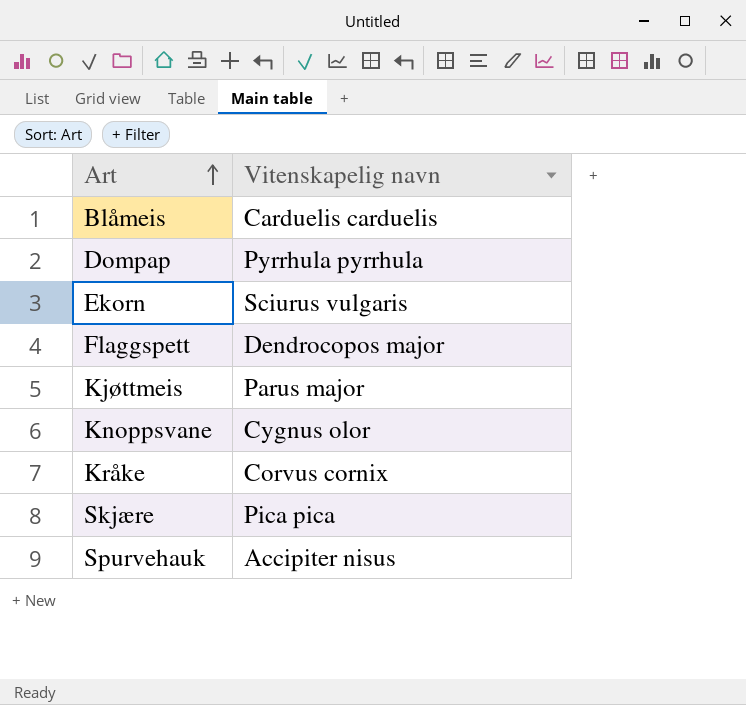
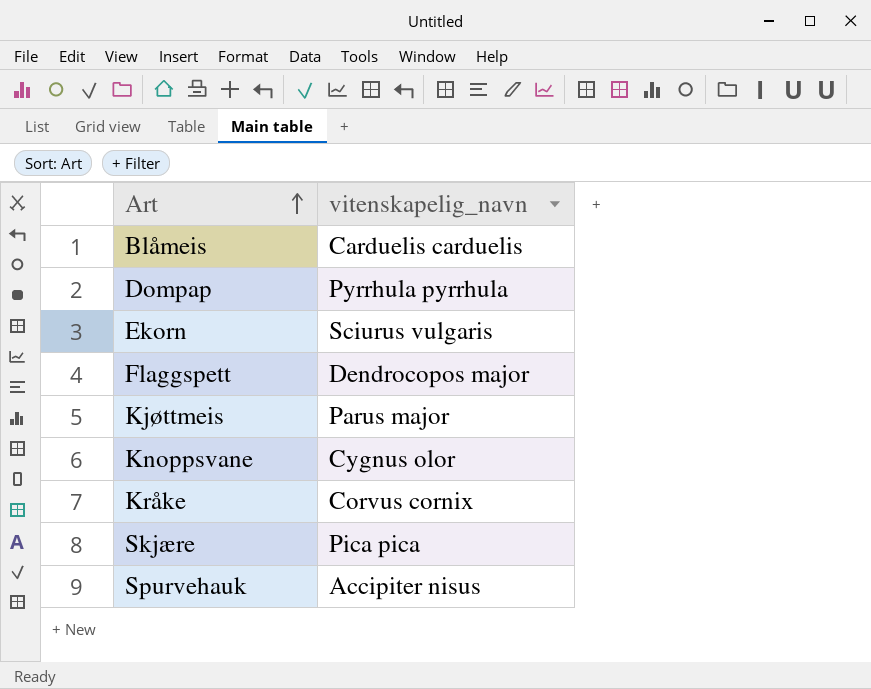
column name: Vitenskapelig navn -> vitenskapelig_navn

